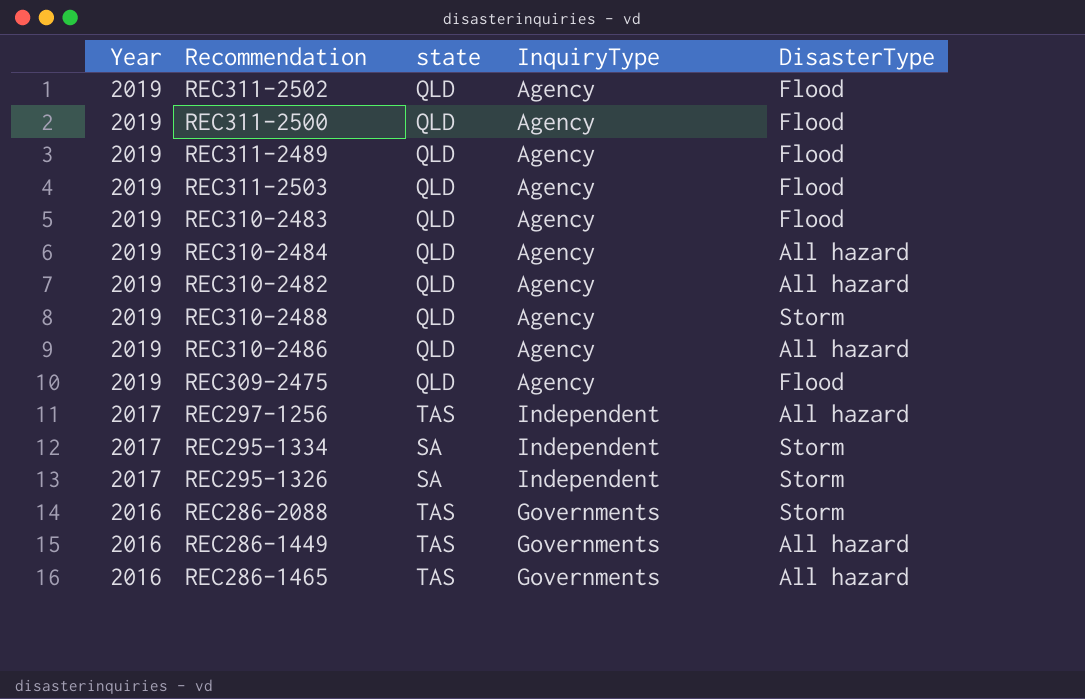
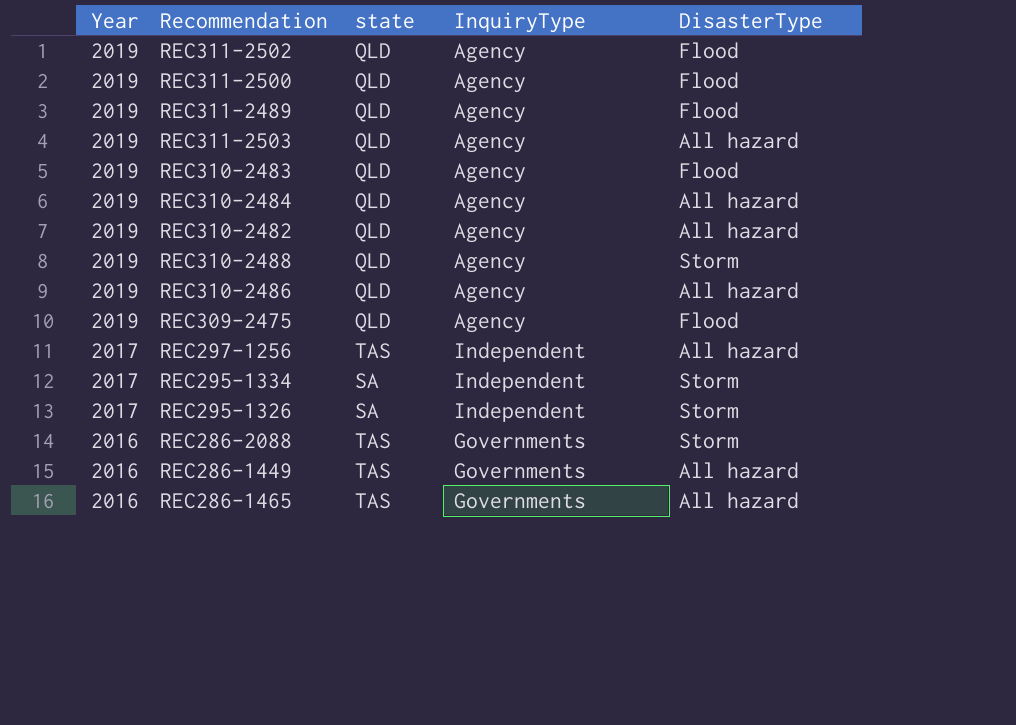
REC311-2503 | DisasterType: Flood -> All hazard

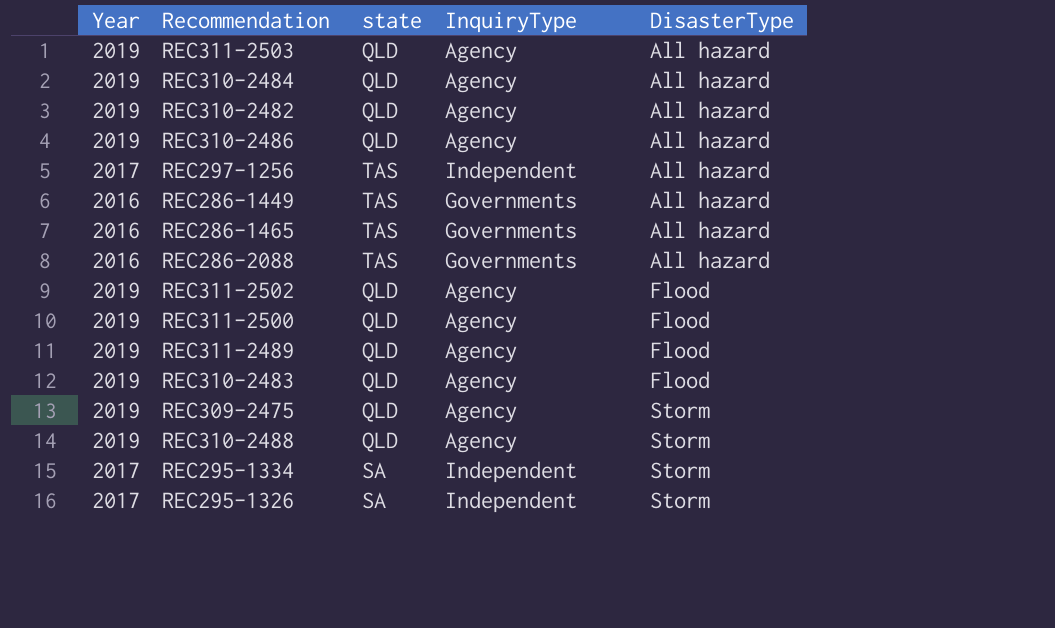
row order: Year descending -> DisasterType ascending
REC286-2088 | DisasterType: Storm -> All hazard
REC309-2475 | DisasterType: Flood -> Storm

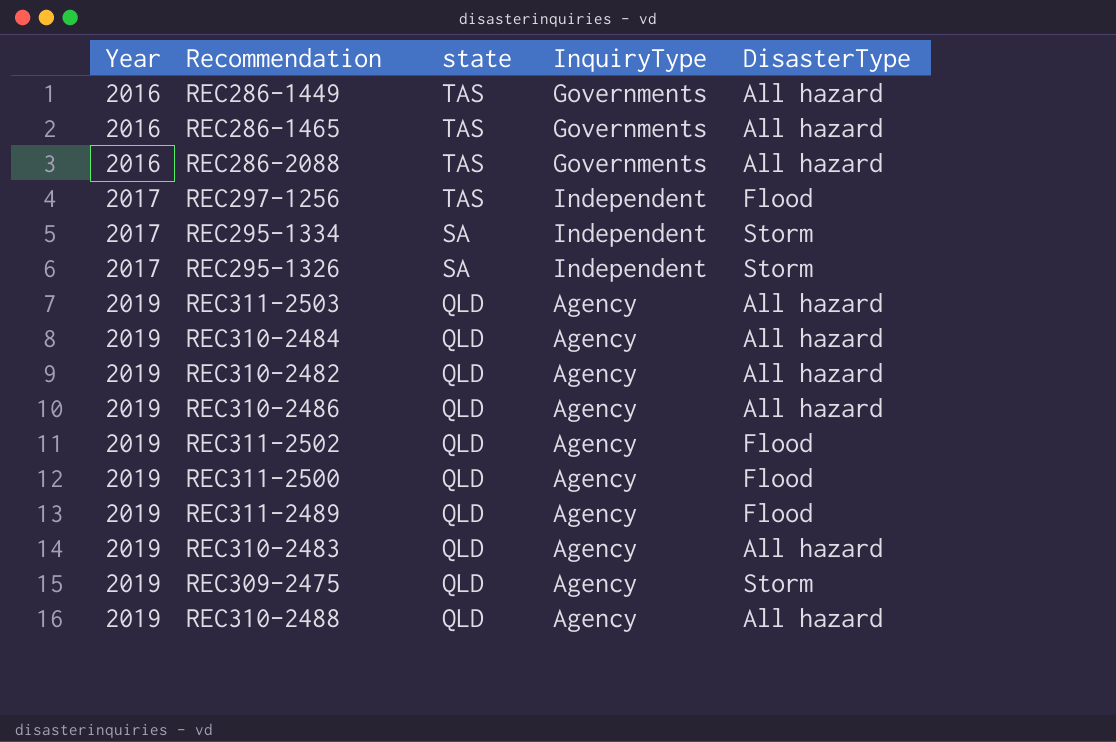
row order: DisasterType ascending -> Year ascending
REC297-1256 | DisasterType: All hazard -> Flood
REC310-2483 | DisasterType: Flood -> All hazard
REC310-2488 | DisasterType: Storm -> All hazard

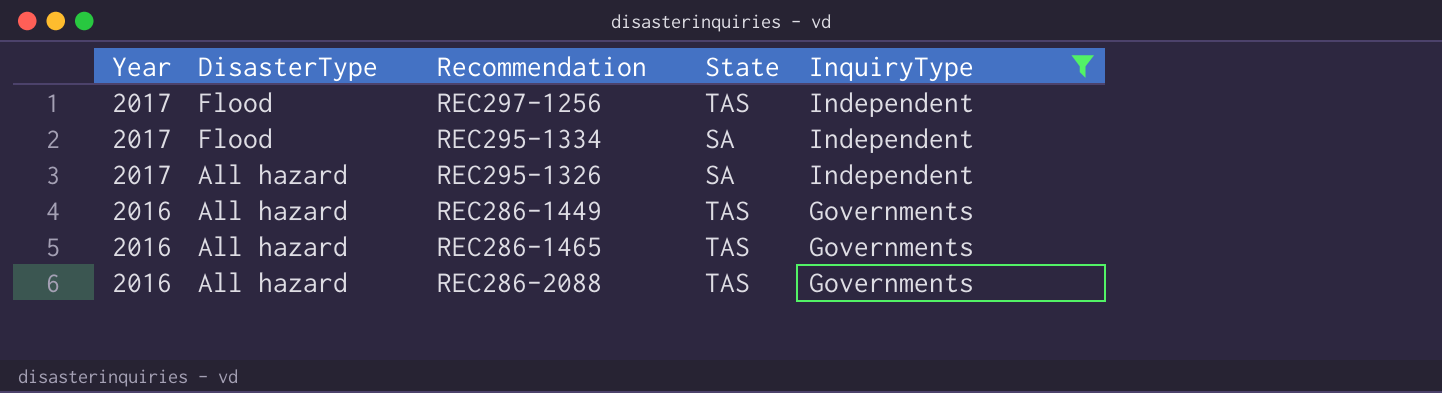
filter: none -> InquiryType != Agency
row order: Year ascending -> Year descending
column DisasterType | position: 5 -> 2
column name: state -> State
REC295-1334 | DisasterType: Storm -> Flood
REC295-1326 | DisasterType: Storm -> All hazard

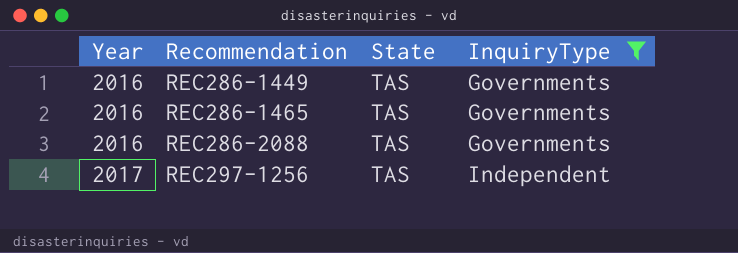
row order: Year descending -> Year ascending
column DisasterType | position: 2 -> none
row REC295-1334: 2017 | Flood | SA | Independent -> none
row REC295-1326: 2017 | All hazard | SA | Independent -> none

